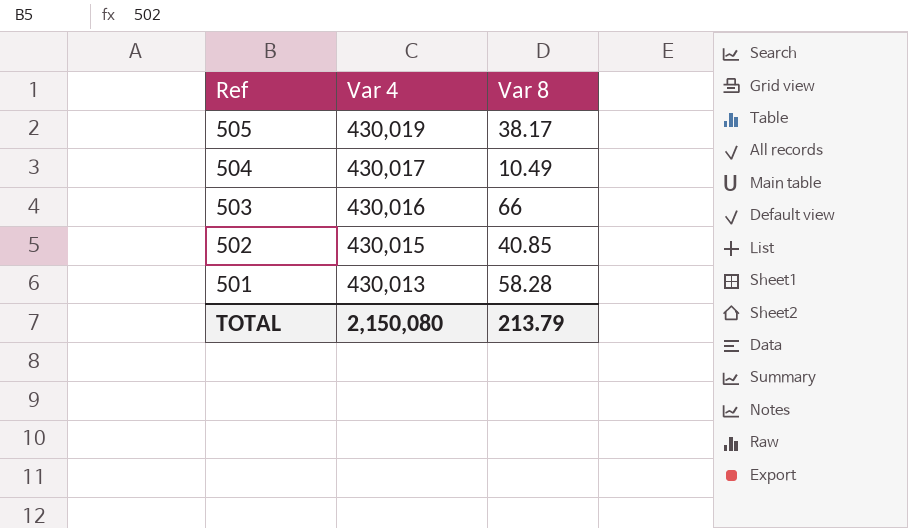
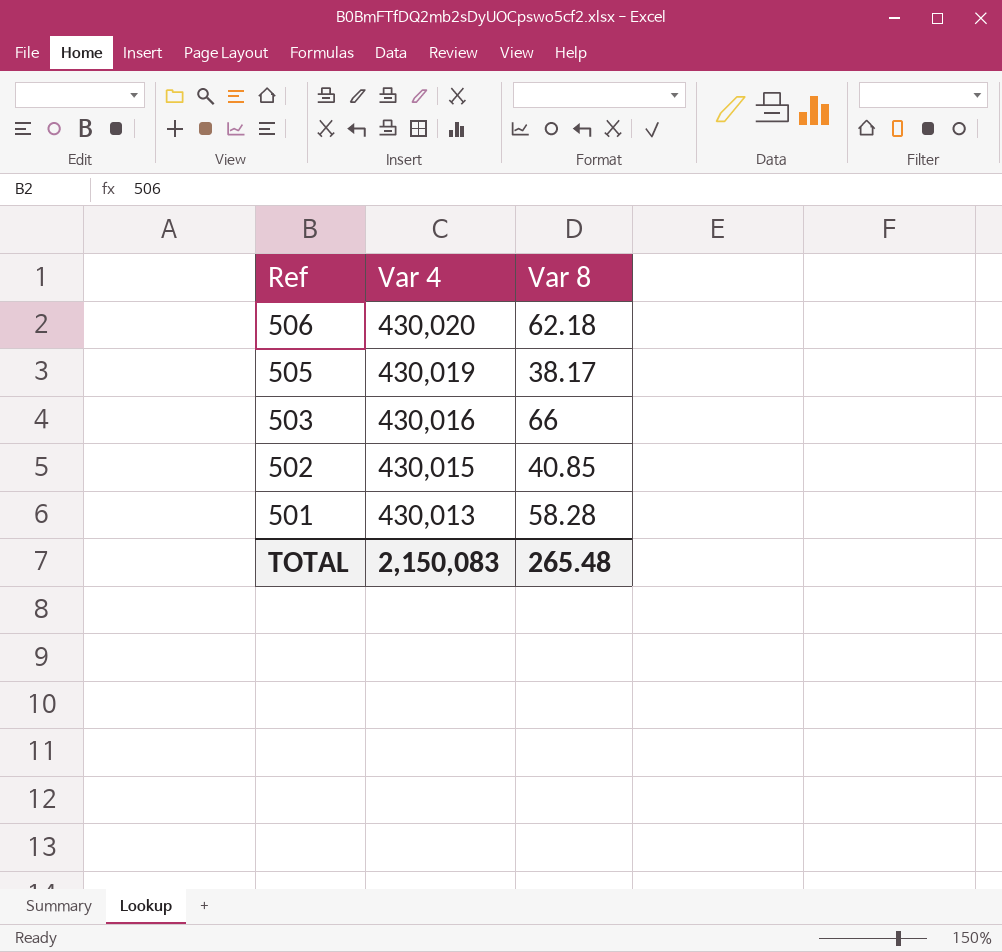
row 504: 430,017 | 10.49 -> none
row 506: none -> 430,020 | 62.18
TOTAL | Var 4: 2,150,080 -> 2,150,083
TOTAL | Var 8: 213.79 -> 265.48

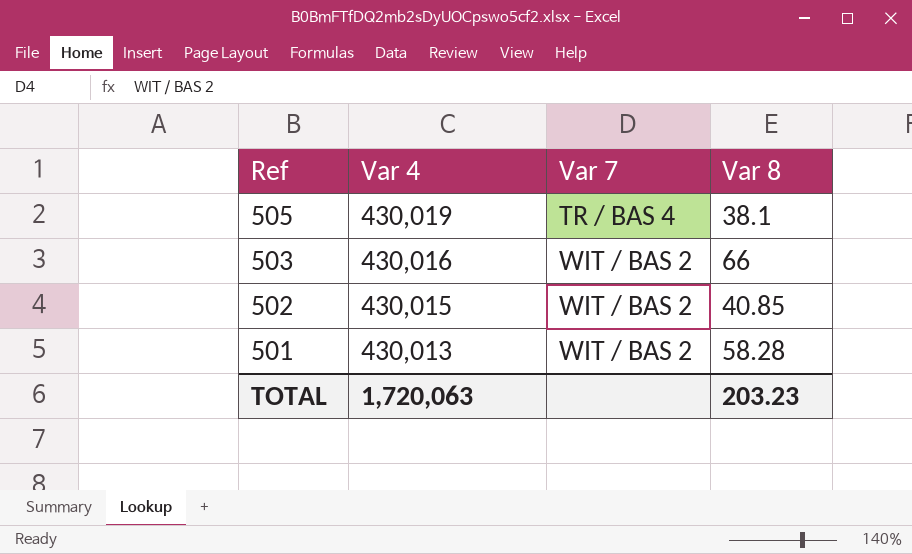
column Var 7 | position: none -> 3
row 506: 430,020 | 62.18 -> none
505 | Var 8: 38.17 -> 38.1
TOTAL | Var 4: 2,150,083 -> 1,720,063
TOTAL | Var 8: 265.48 -> 203.23

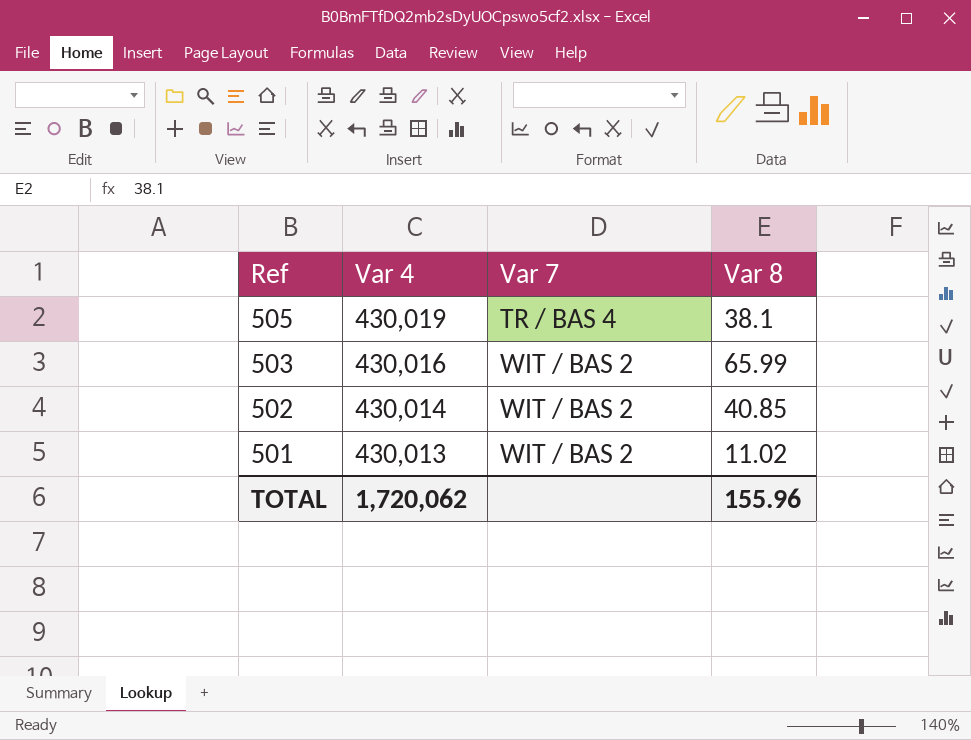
503 | Var 8: 66 -> 65.99
502 | Var 4: 430,015 -> 430,014
501 | Var 8: 58.28 -> 11.02
TOTAL | Var 4: 1,720,063 -> 1,720,062
TOTAL | Var 8: 203.23 -> 155.96

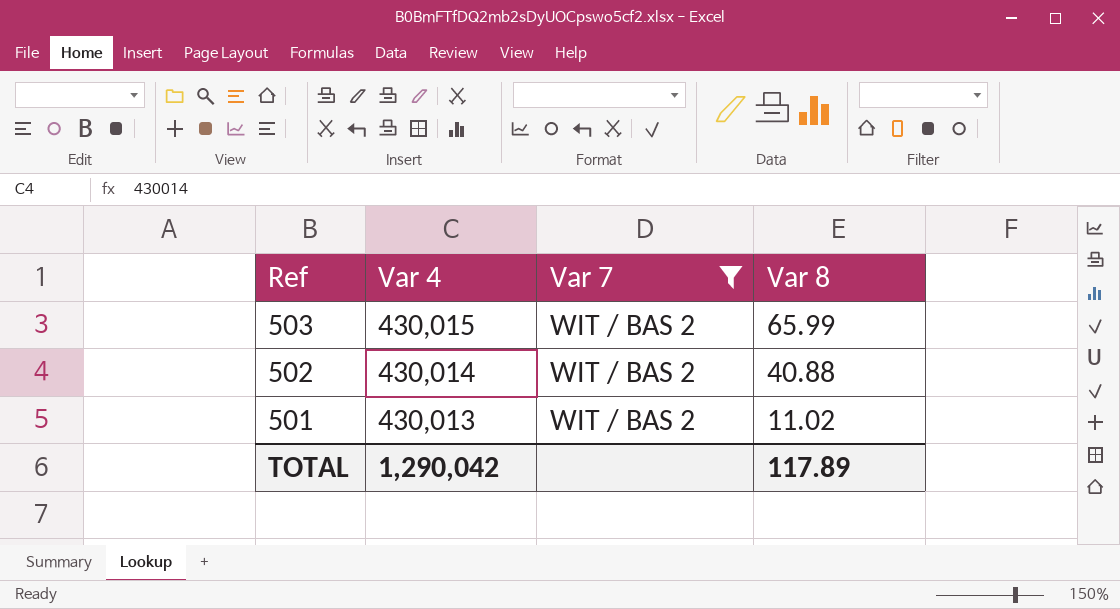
filter: none -> Var 7 = WIT / BAS 2
503 | Var 4: 430,016 -> 430,015
502 | Var 8: 40.85 -> 40.88
TOTAL | Var 4: 1,720,062 -> 1,290,042
TOTAL | Var 8: 155.96 -> 117.89

